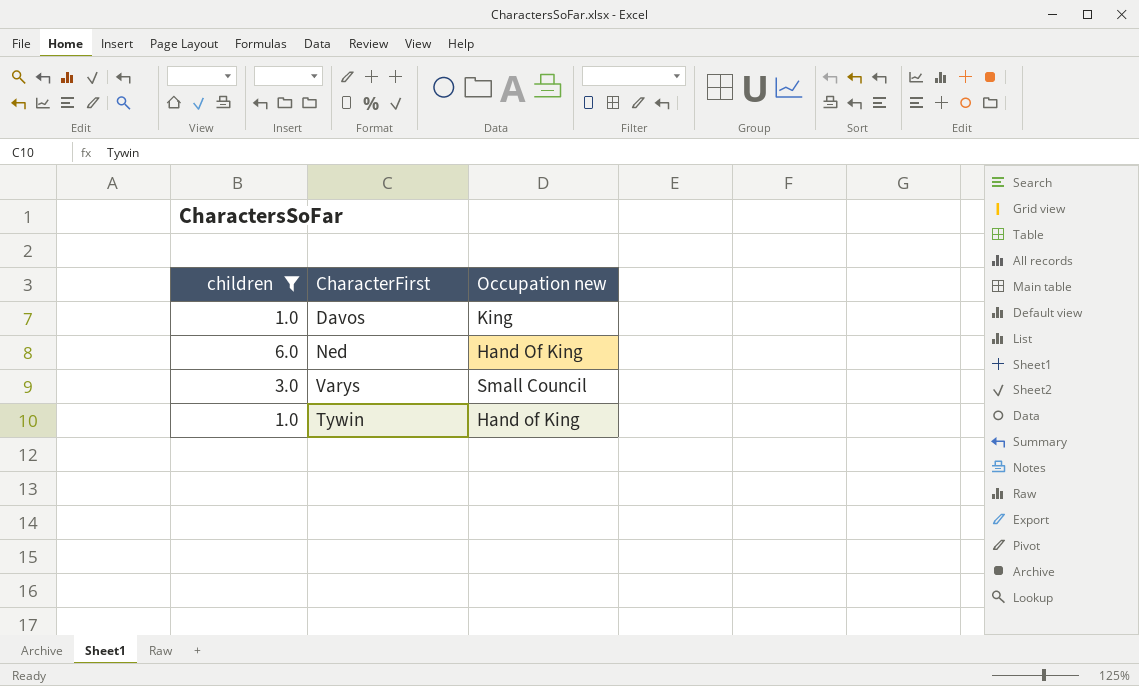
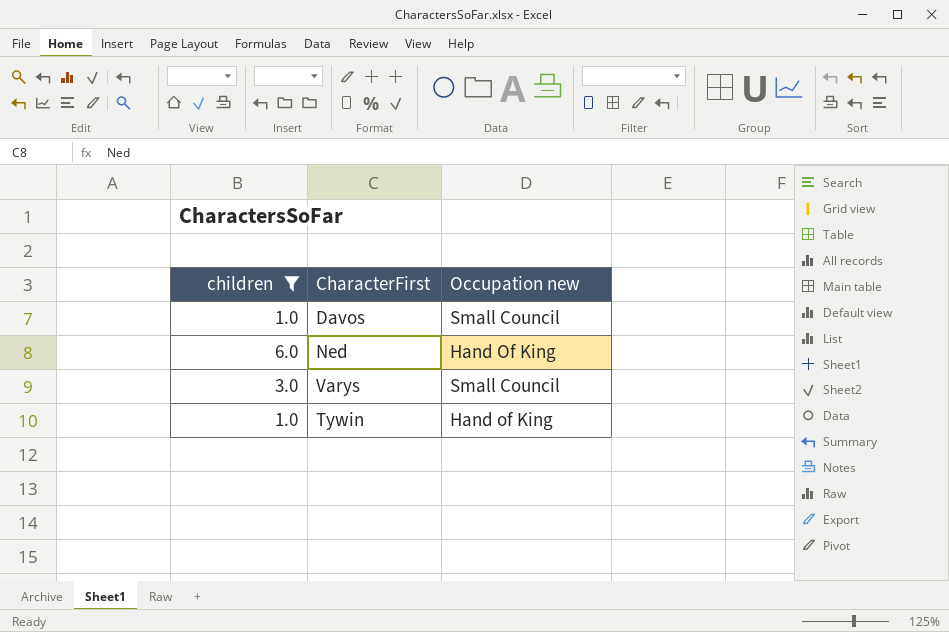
Davos | Occupation new: King -> Small Council

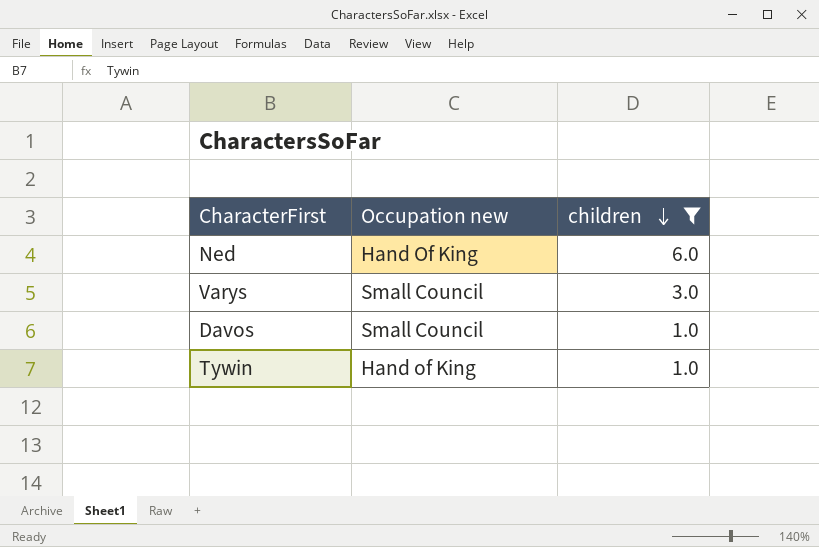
row order: none -> children descending
column children | position: 1 -> 3

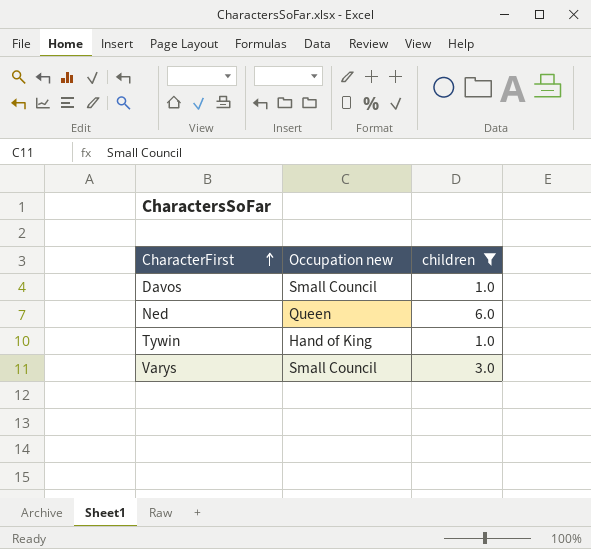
row order: children descending -> CharacterFirst ascending
Ned | Occupation new: Hand Of King -> Queen

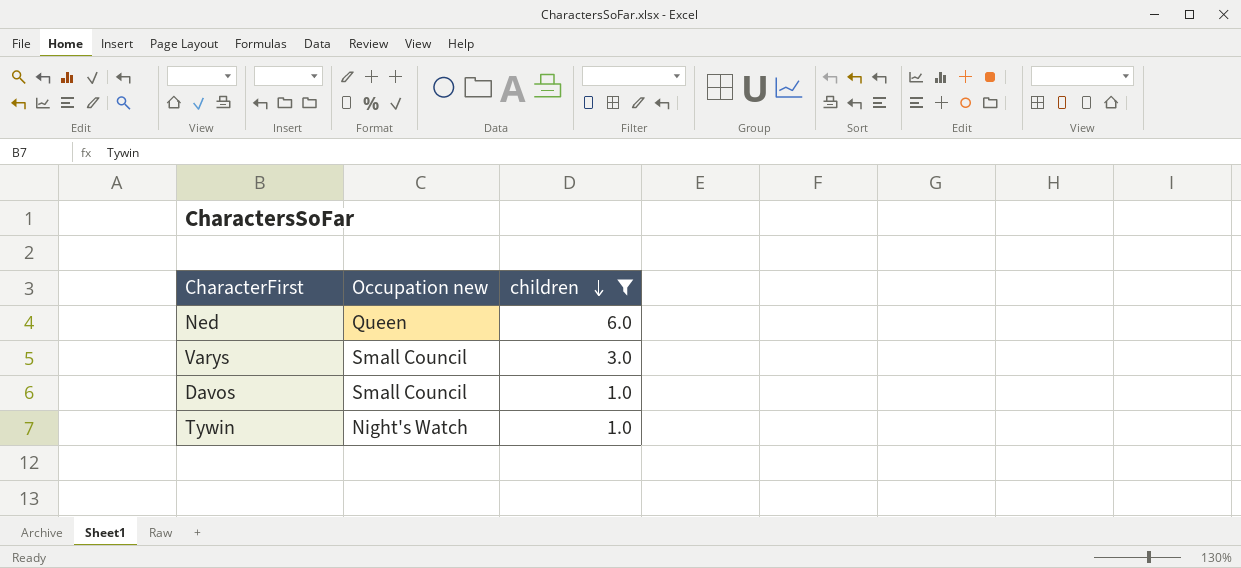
row order: CharacterFirst ascending -> children descending
Tywin | Occupation new: Hand of King -> Night's Watch

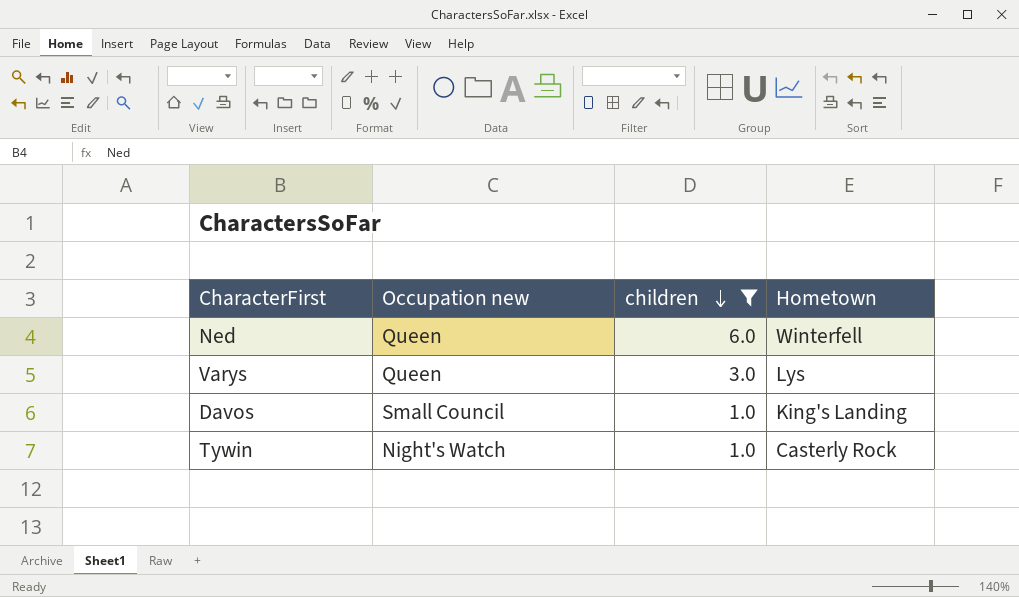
column Hometown | position: none -> 4
Varys | Occupation new: Small Council -> Queen

